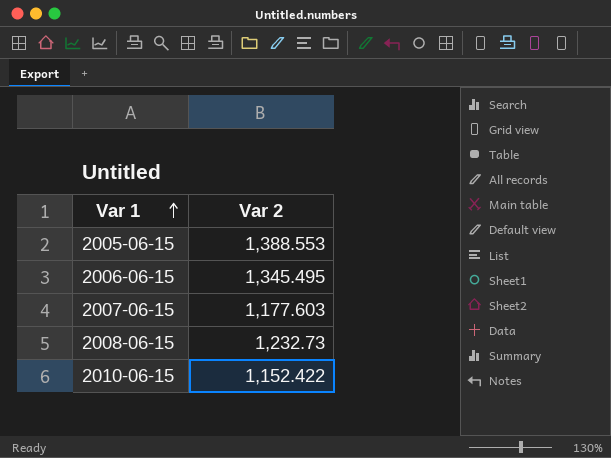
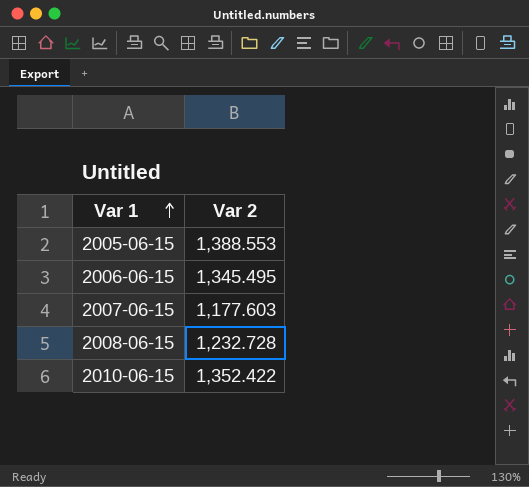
2008-06-15 | Var 2: 1,232.73 -> 1,232.728
2010-06-15 | Var 2: 1,152.422 -> 1,352.422

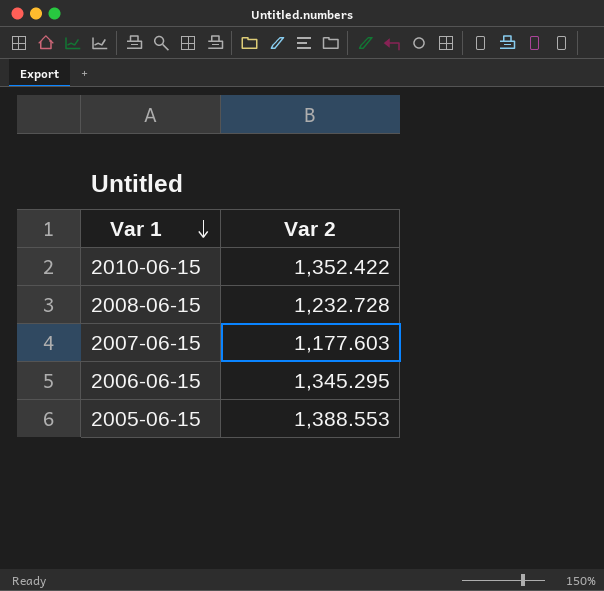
row order: Var 1 ascending -> Var 1 descending
2006-06-15 | Var 2: 1,345.495 -> 1,345.295

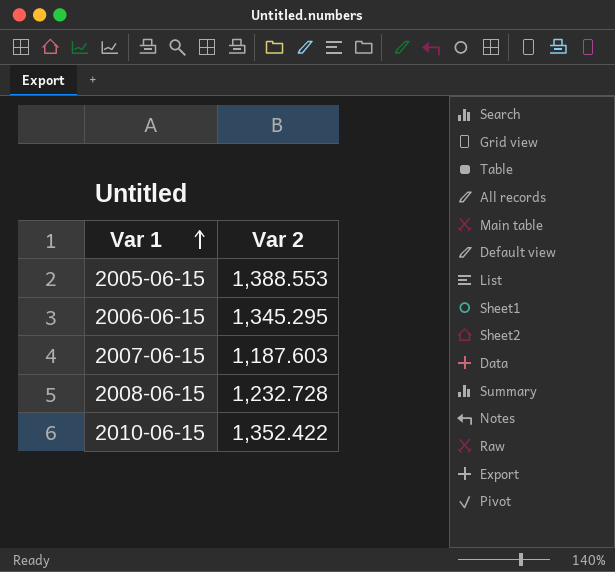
row order: Var 1 descending -> Var 1 ascending
2007-06-15 | Var 2: 1,177.603 -> 1,187.603

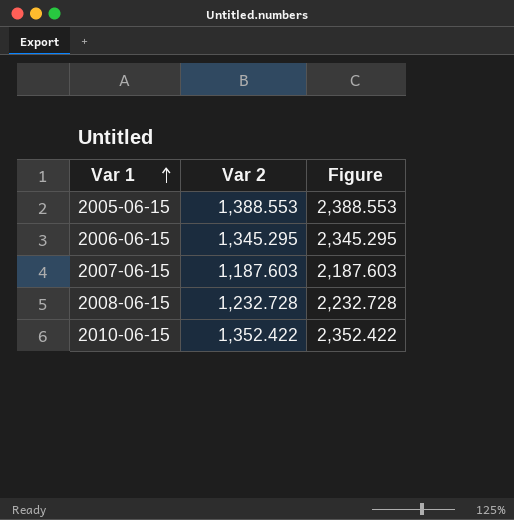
column Figure | formula: none -> [Var 2] + 1000

